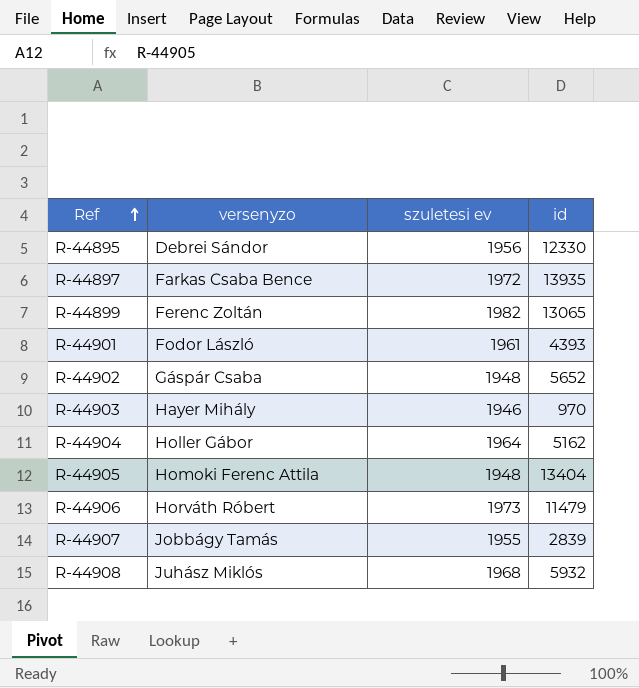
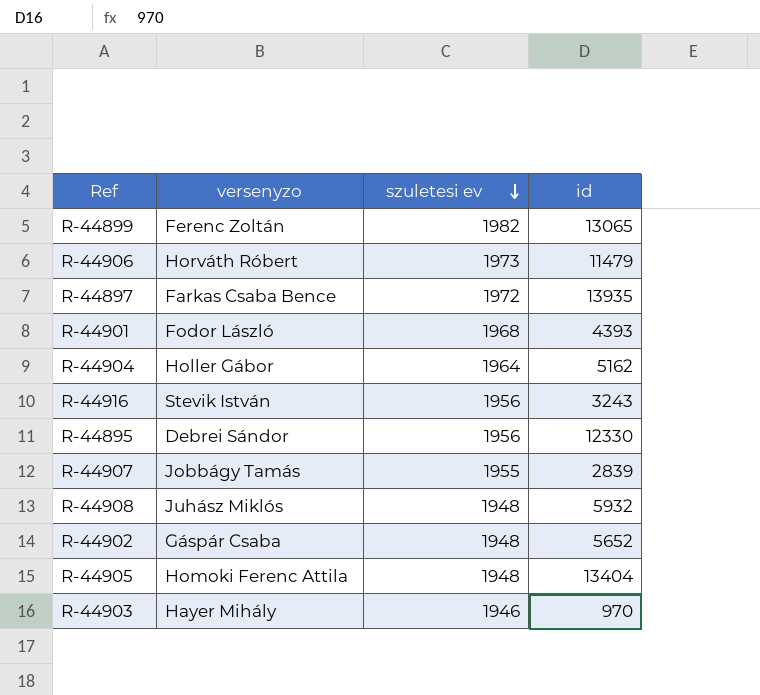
row order: Ref ascending -> szuletesi ev descending
R-44901 | szuletesi ev: 1961 -> 1968
row R-44916: none -> Stevik István | 1956 | 3243
R-44908 | szuletesi ev: 1968 -> 1948

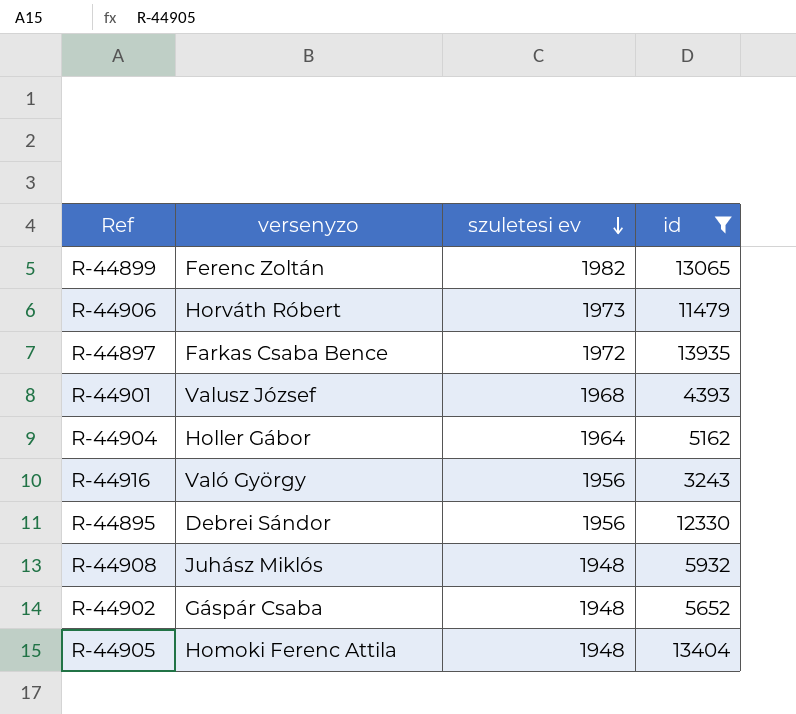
filter: none -> id >= 3243
R-44901 | versenyzo: Fodor László -> Valusz József
R-44916 | versenyzo: Stevik István -> Való György

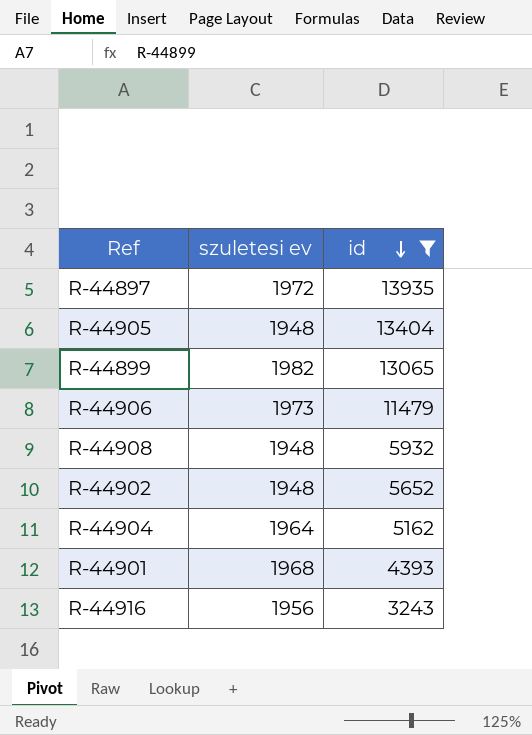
row order: szuletesi ev descending -> id descending
column versenyzo | position: 2 -> none
row R-44895: Debrei Sándor | 1956 | 12330 -> none

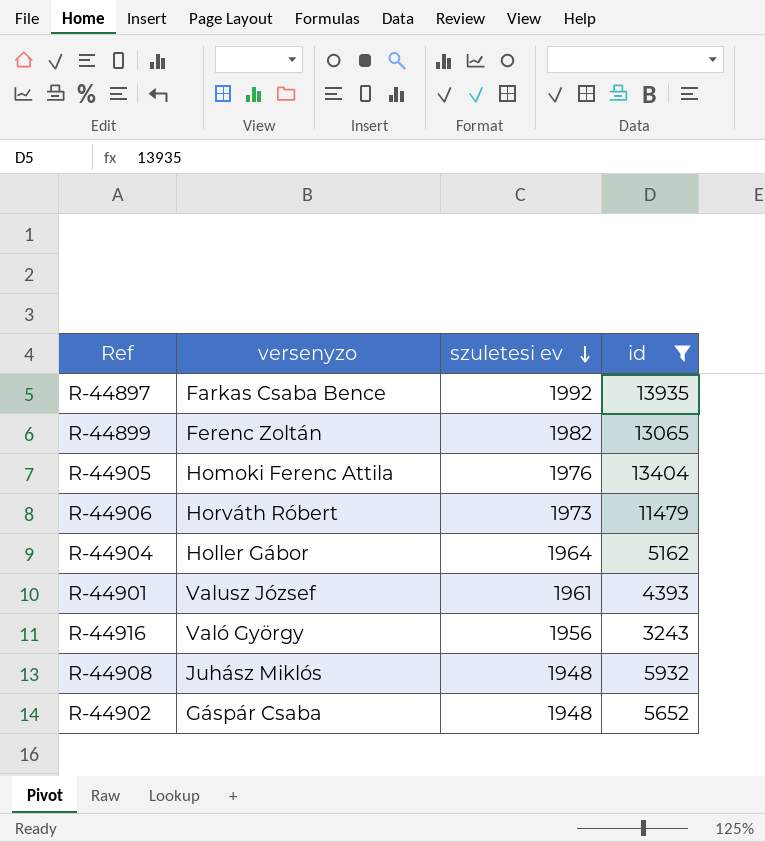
row order: id descending -> szuletesi ev descending
column versenyzo | position: none -> 2
R-44897 | szuletesi ev: 1972 -> 1992
R-44905 | szuletesi ev: 1948 -> 1976
R-44901 | szuletesi ev: 1968 -> 1961

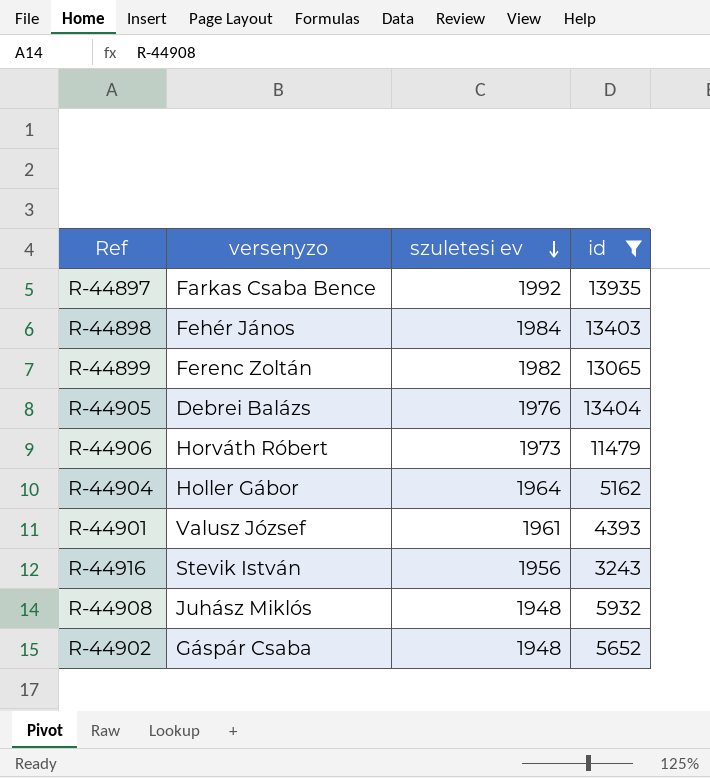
row R-44898: none -> Fehér János | 1984 | 13403
R-44905 | versenyzo: Homoki Ferenc Attila -> Debrei Balázs
R-44916 | versenyzo: Való György -> Stevik István

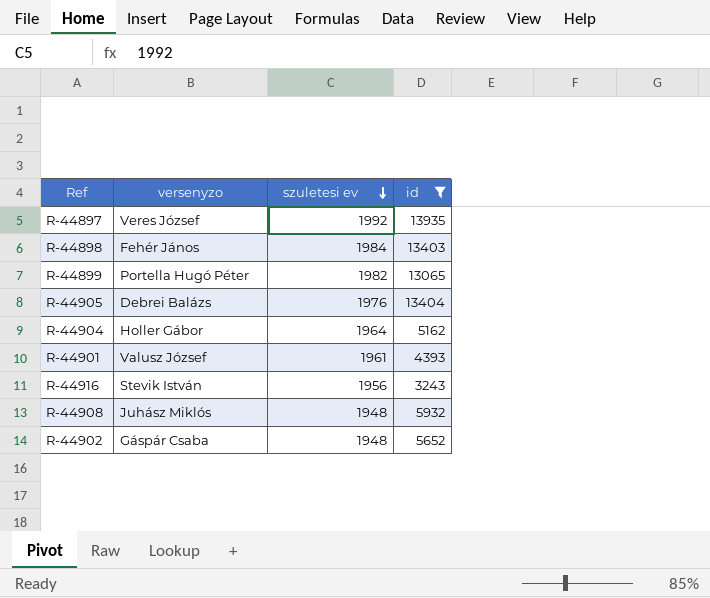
row R-44906: Horváth Róbert | 1973 | 11479 -> none
R-44897 | versenyzo: Farkas Csaba Bence -> Veres József
R-44899 | versenyzo: Ferenc Zoltán -> Portella Hugó Péter

